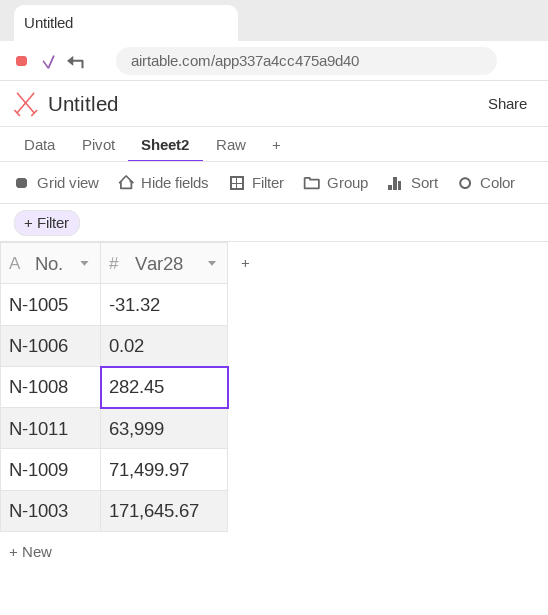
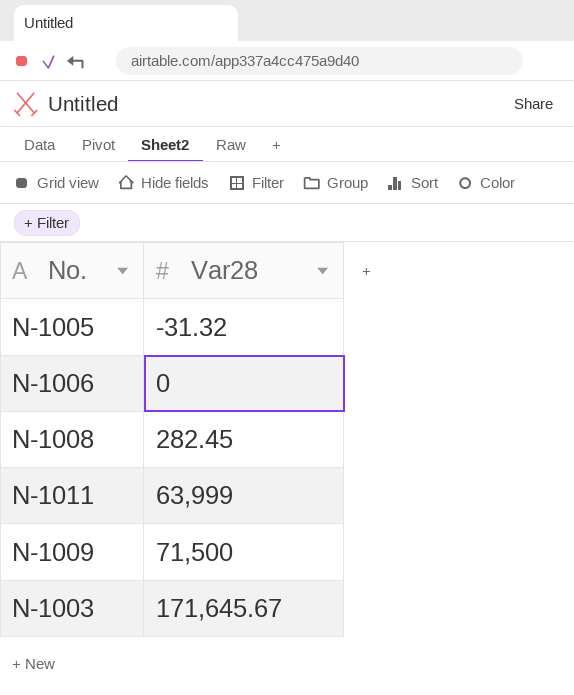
N-1006 | Var28: 0.02 -> 0
N-1009 | Var28: 71,499.97 -> 71,500

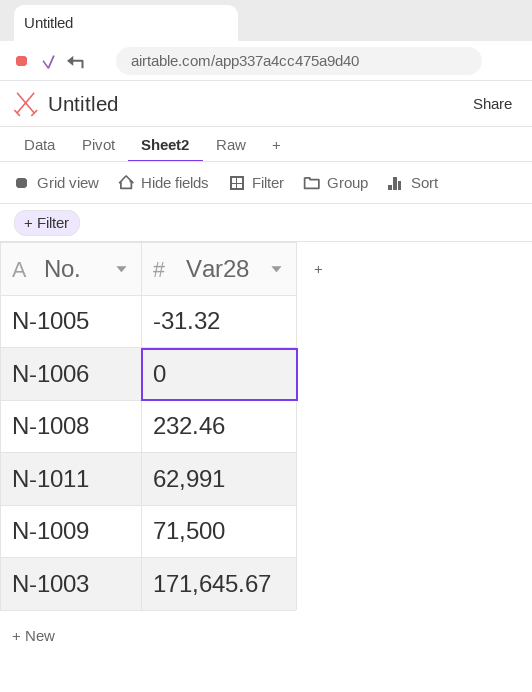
N-1008 | Var28: 282.45 -> 232.46
N-1011 | Var28: 63,999 -> 62,991

